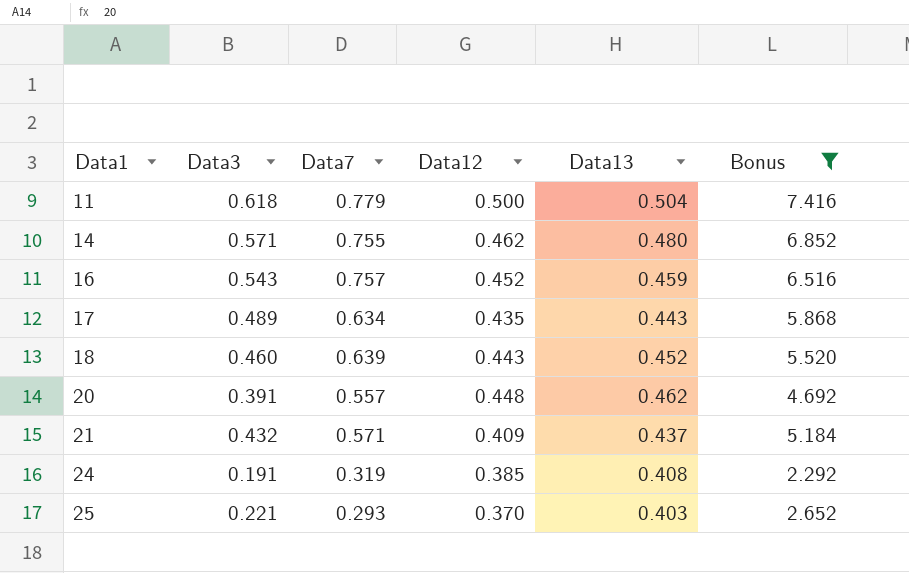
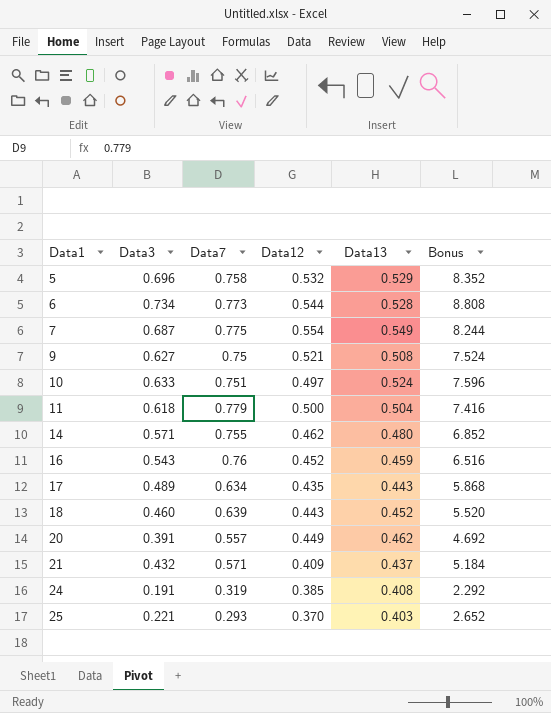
filter: Bonus <= 7.416 -> none
16 | Data7: 0.757 -> 0.76
20 | Data12: 0.448 -> 0.449

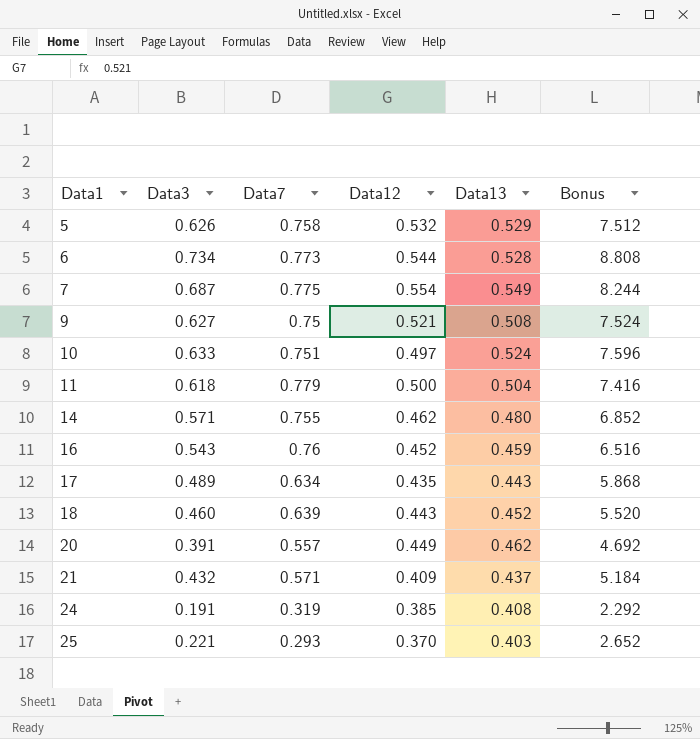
5 | Data3: 0.696 -> 0.626
5 | Bonus: 8.352 -> 7.512

